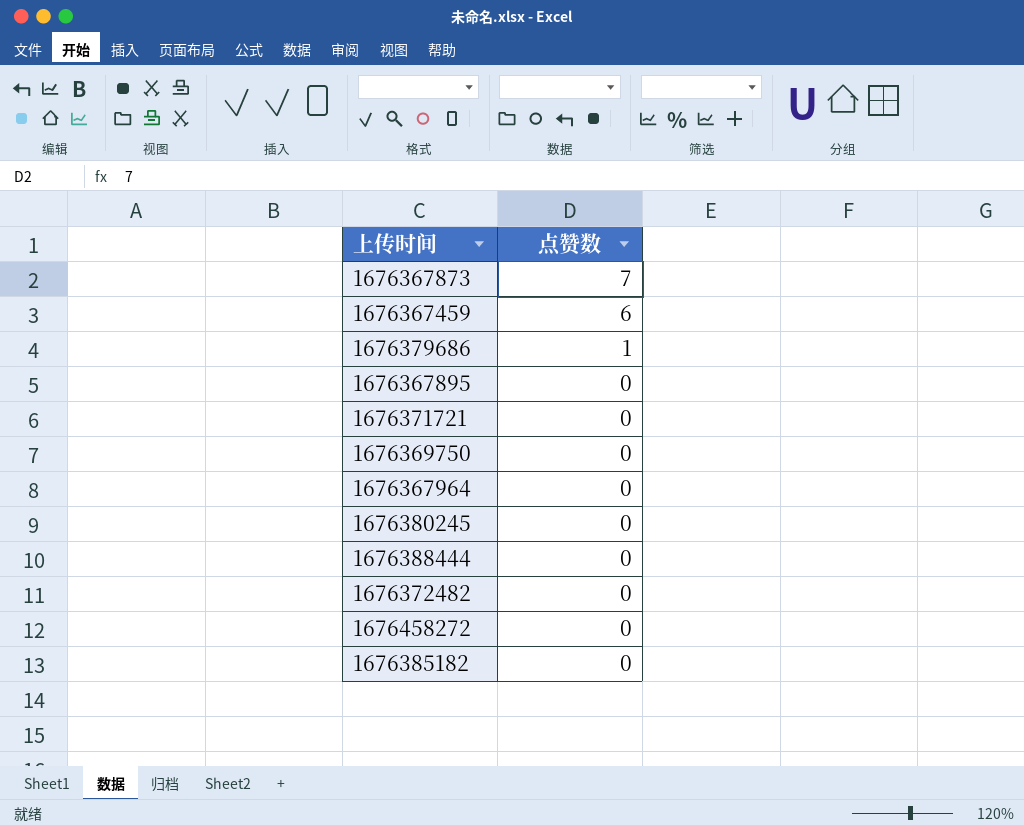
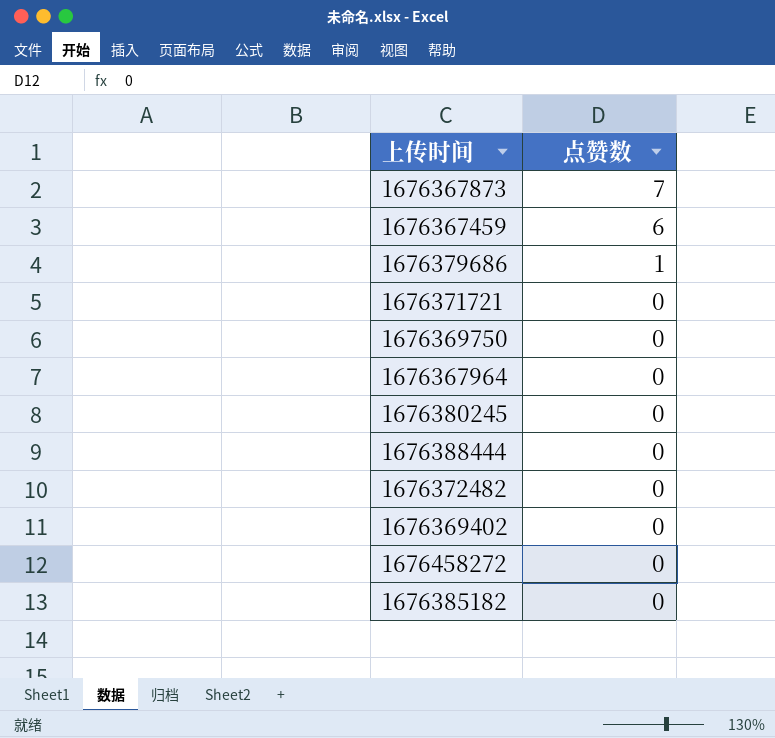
row 1676367895: 0 -> none
row 1676369402: none -> 0

